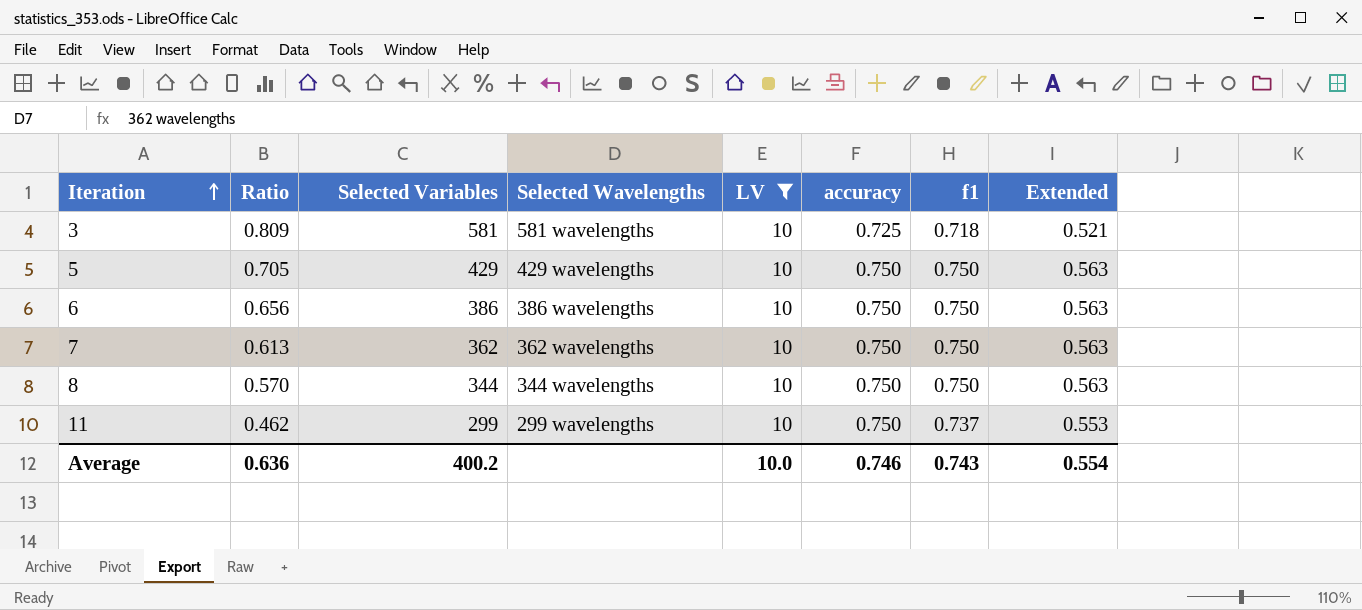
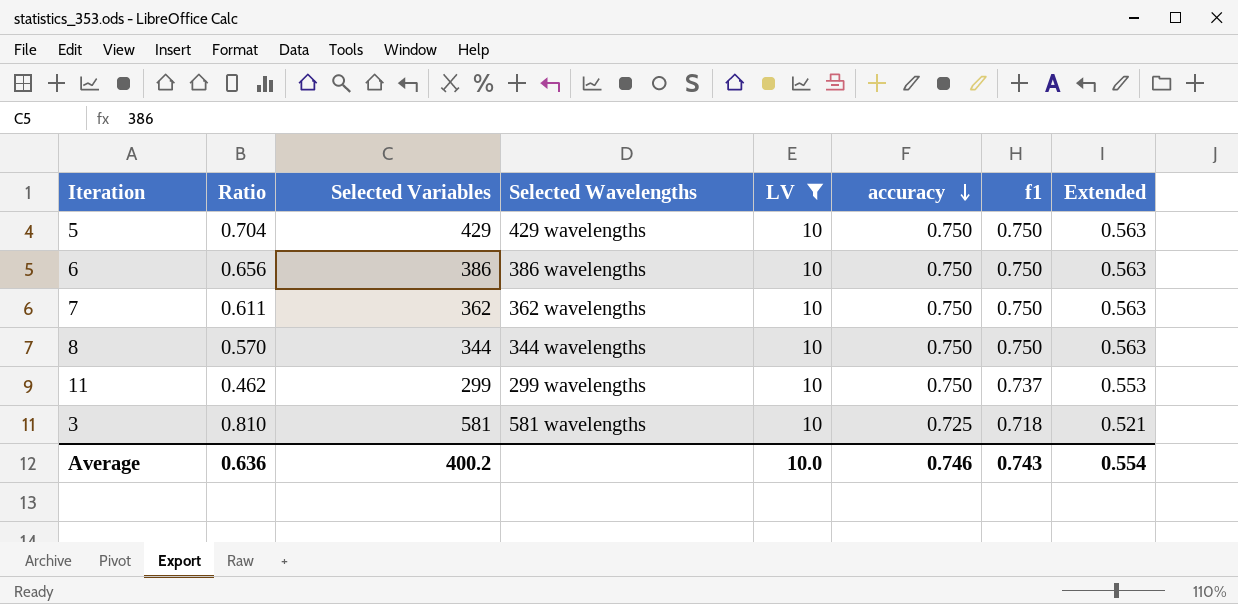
row order: Iteration ascending -> accuracy descending
5 | Ratio: 0.705 -> 0.704
7 | Ratio: 0.613 -> 0.611
3 | Ratio: 0.809 -> 0.810

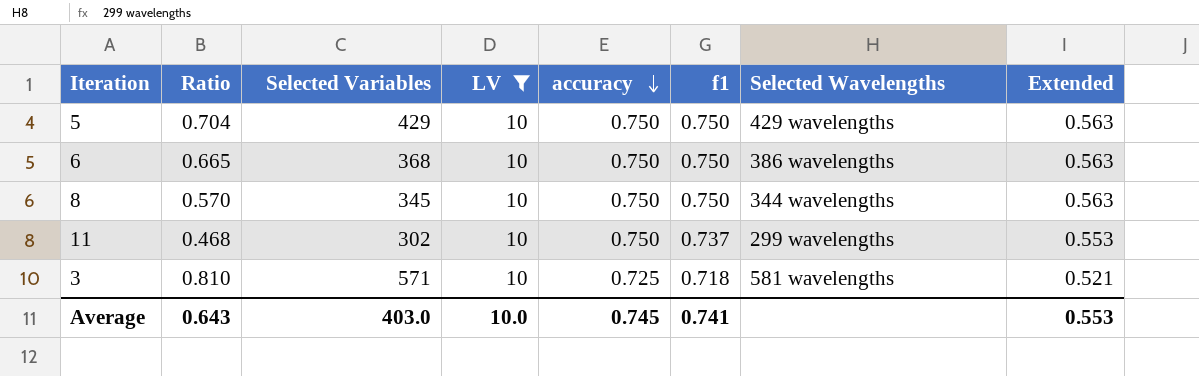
column Selected Wavelengths | position: 4 -> 7
row 7: 0.611 | 362 | 362 wavelengths | 10 | 0.750 | 0.750 | 0.563 -> none
6 | Ratio: 0.656 -> 0.665
6 | Selected Variables: 386 -> 368
8 | Selected Variables: 344 -> 345
11 | Ratio: 0.462 -> 0.468
11 | Selected Variables: 299 -> 302
3 | Selected Variables: 581 -> 571
Average | Ratio: 0.636 -> 0.643
Average | Selected Variables: 400.2 -> 403.0
Average | accuracy: 0.746 -> 0.745
Average | f1: 0.743 -> 0.741
Average | Extended: 0.554 -> 0.553

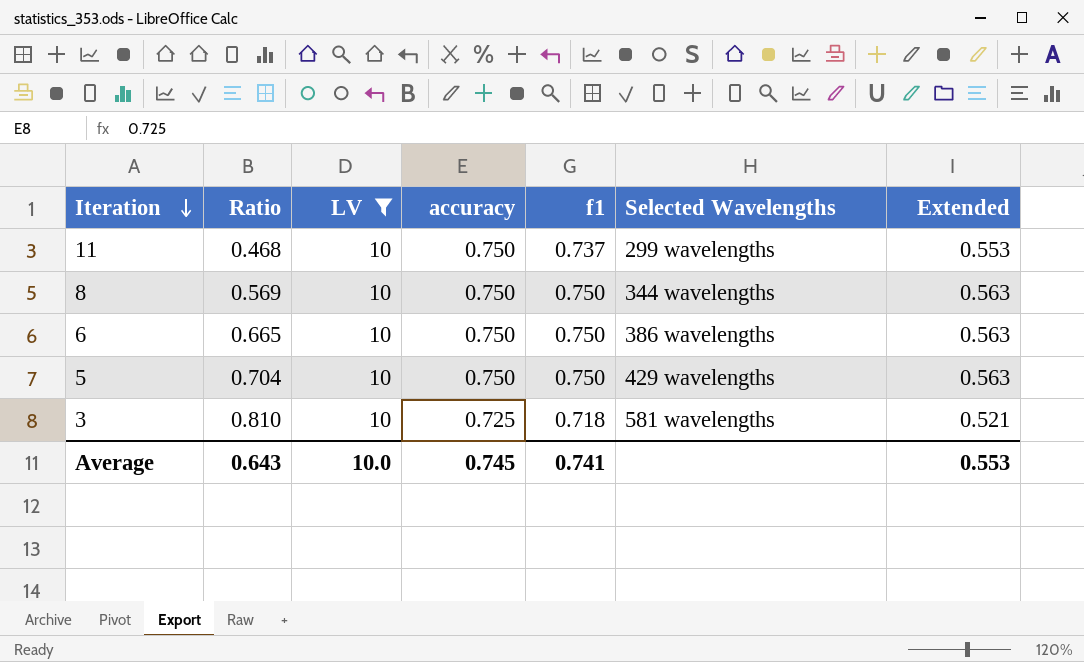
row order: accuracy descending -> Iteration descending
column Selected Variables | position: 3 -> none
8 | Ratio: 0.570 -> 0.569

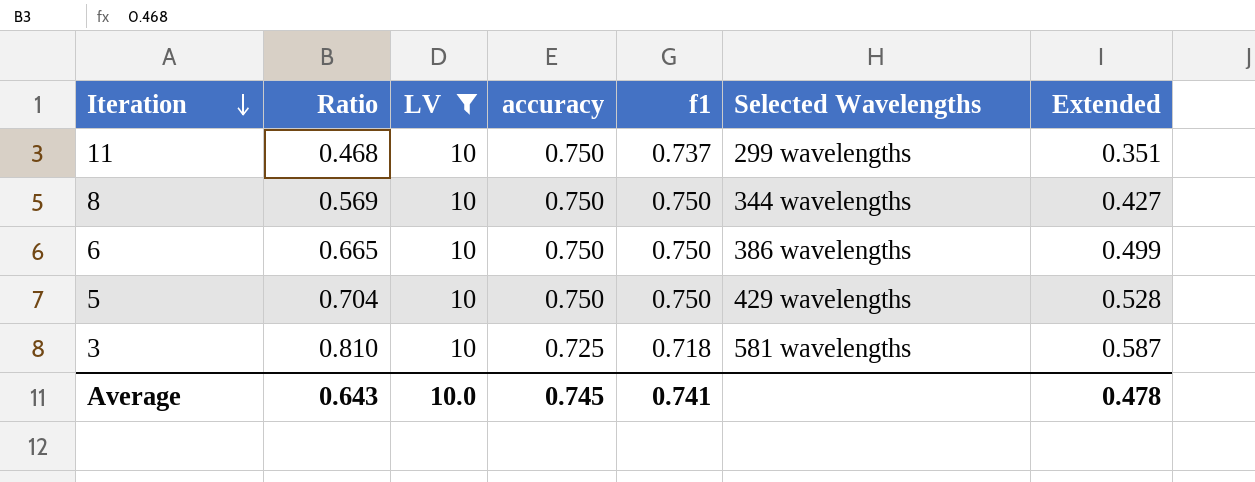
column Extended | formula: [accuracy] * [f1] -> [Ratio] * [accuracy]
Average | Extended: 0.553 -> 0.478

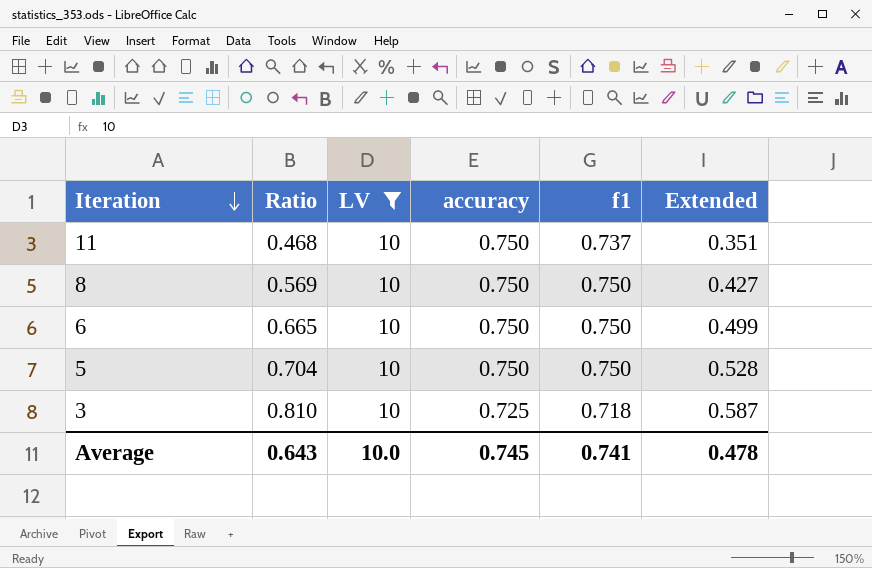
column Selected Wavelengths | position: 6 -> none

